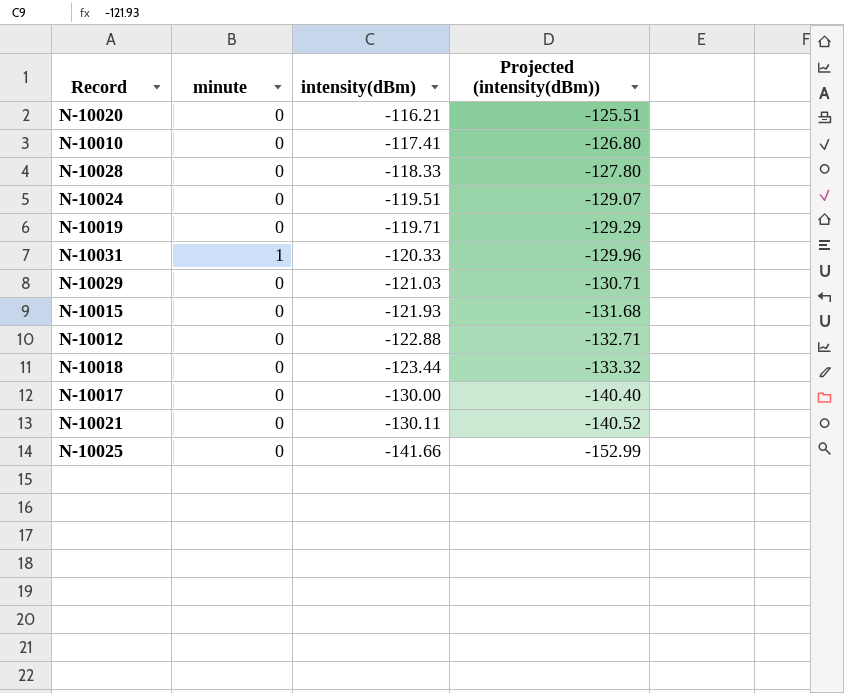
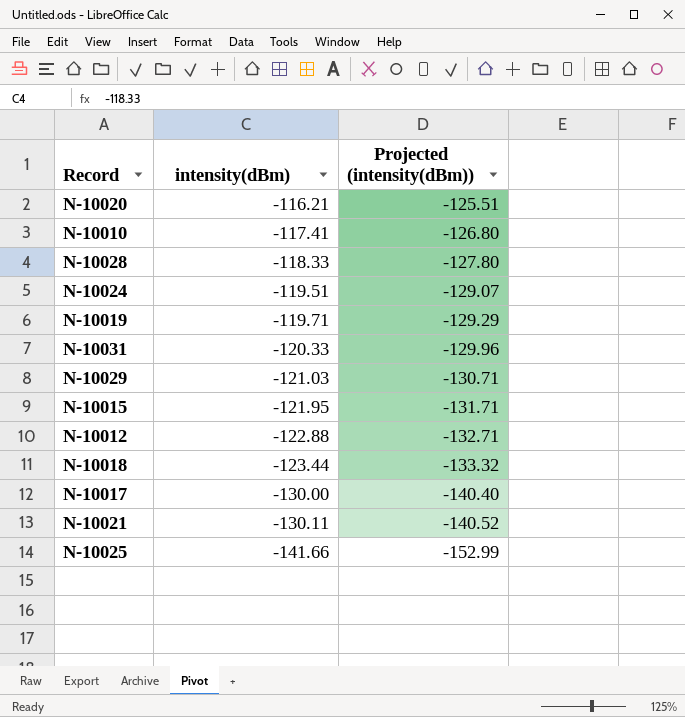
column minute | position: 2 -> none
N-10015 | intensity(dBm): -121.93 -> -121.95
N-10015 | Projected (intensity(dBm)): -131.68 -> -131.71

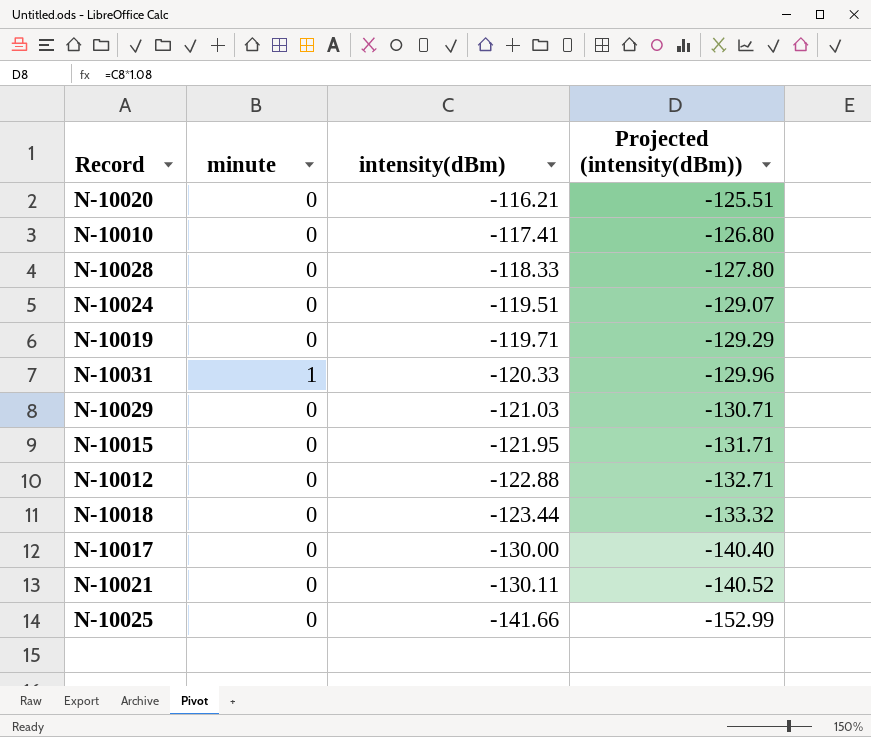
column minute | position: none -> 2

